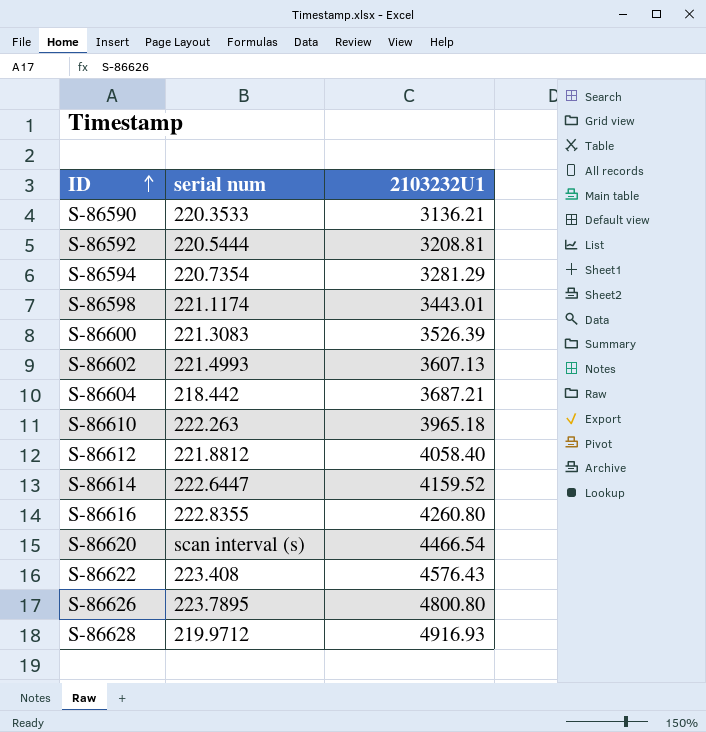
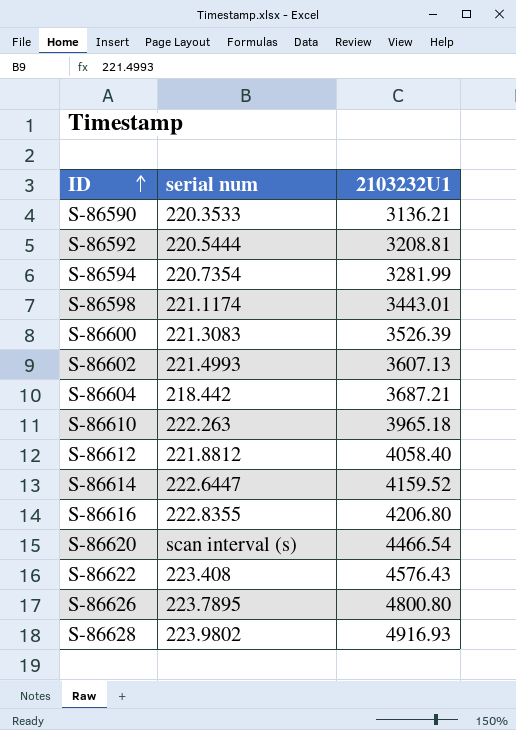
S-86594 | 2103232U1: 3281.29 -> 3281.99
S-86616 | 2103232U1: 4260.80 -> 4206.80
S-86628 | serial num: 219.9712 -> 223.9802

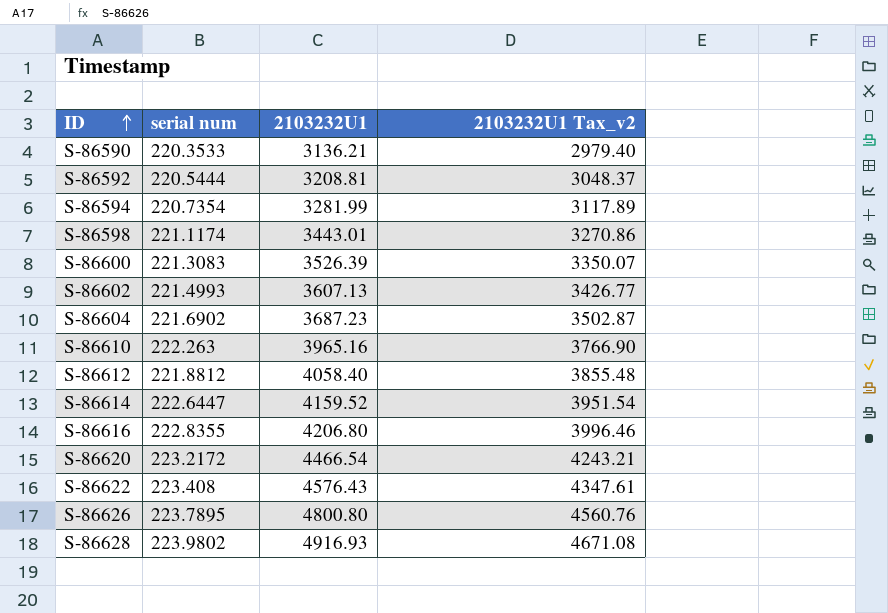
column 2103232U1 Tax_v2 | formula: none -> [2103232U1] * 0.95
S-86604 | serial num: 218.442 -> 221.6902
S-86604 | 2103232U1: 3687.21 -> 3687.23
S-86610 | 2103232U1: 3965.18 -> 3965.16
S-86620 | serial num: scan interval (s) -> 223.2172

